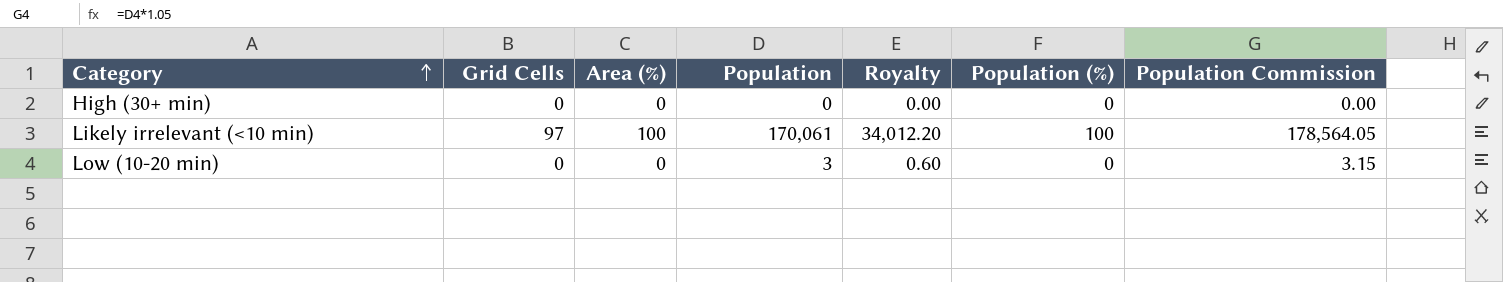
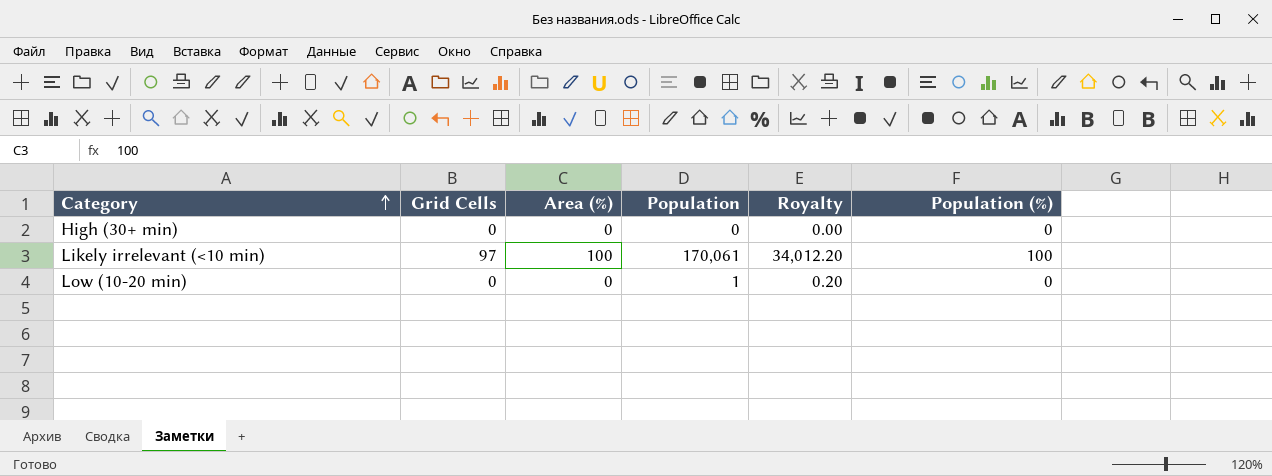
column Population Commission | formula: [Population] * 1.05 -> none
Low (10-20 min) | Population: 3 -> 1
Low (10-20 min) | Royalty: 0.60 -> 0.20

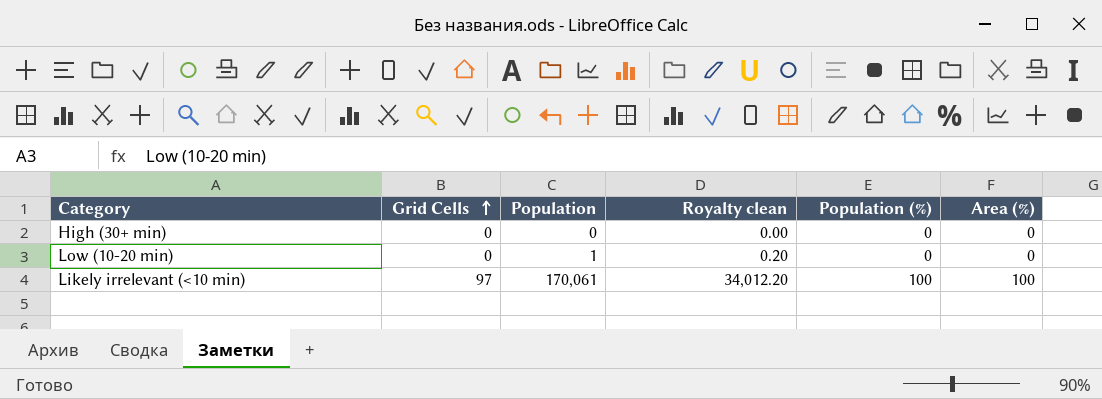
row order: Category ascending -> Grid Cells ascending
column name: Royalty -> Royalty clean
column Area (%) | position: 3 -> 6

